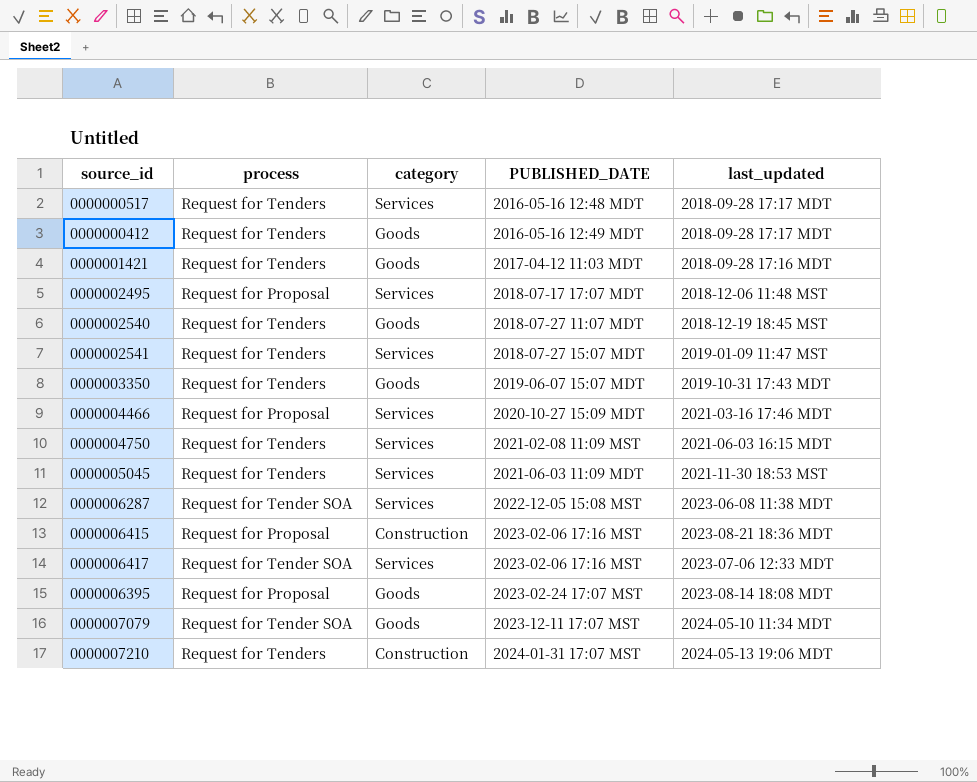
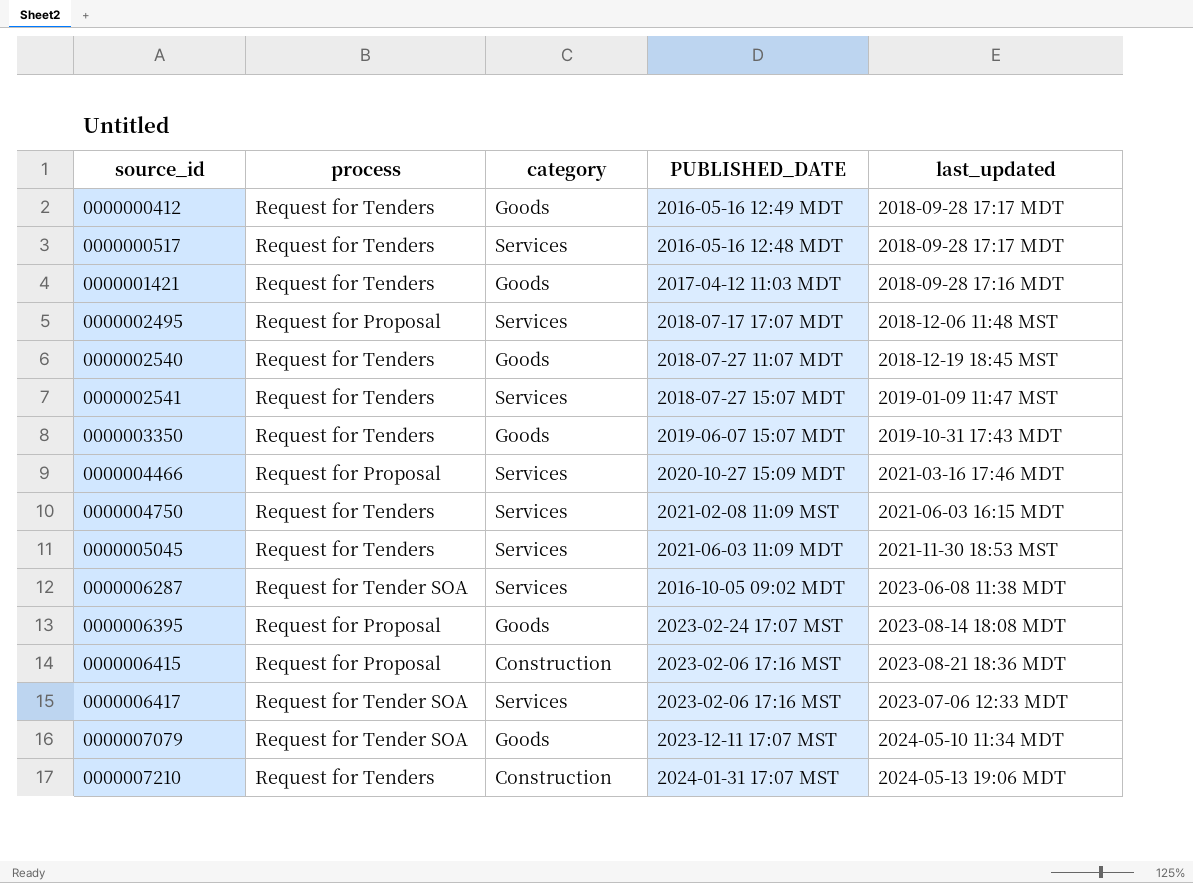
row order: PUBLISHED_DATE ascending -> source_id ascending
0000006287 | PUBLISHED_DATE: 2022-12-05 15:08 MST -> 2016-10-05 09:02 MDT

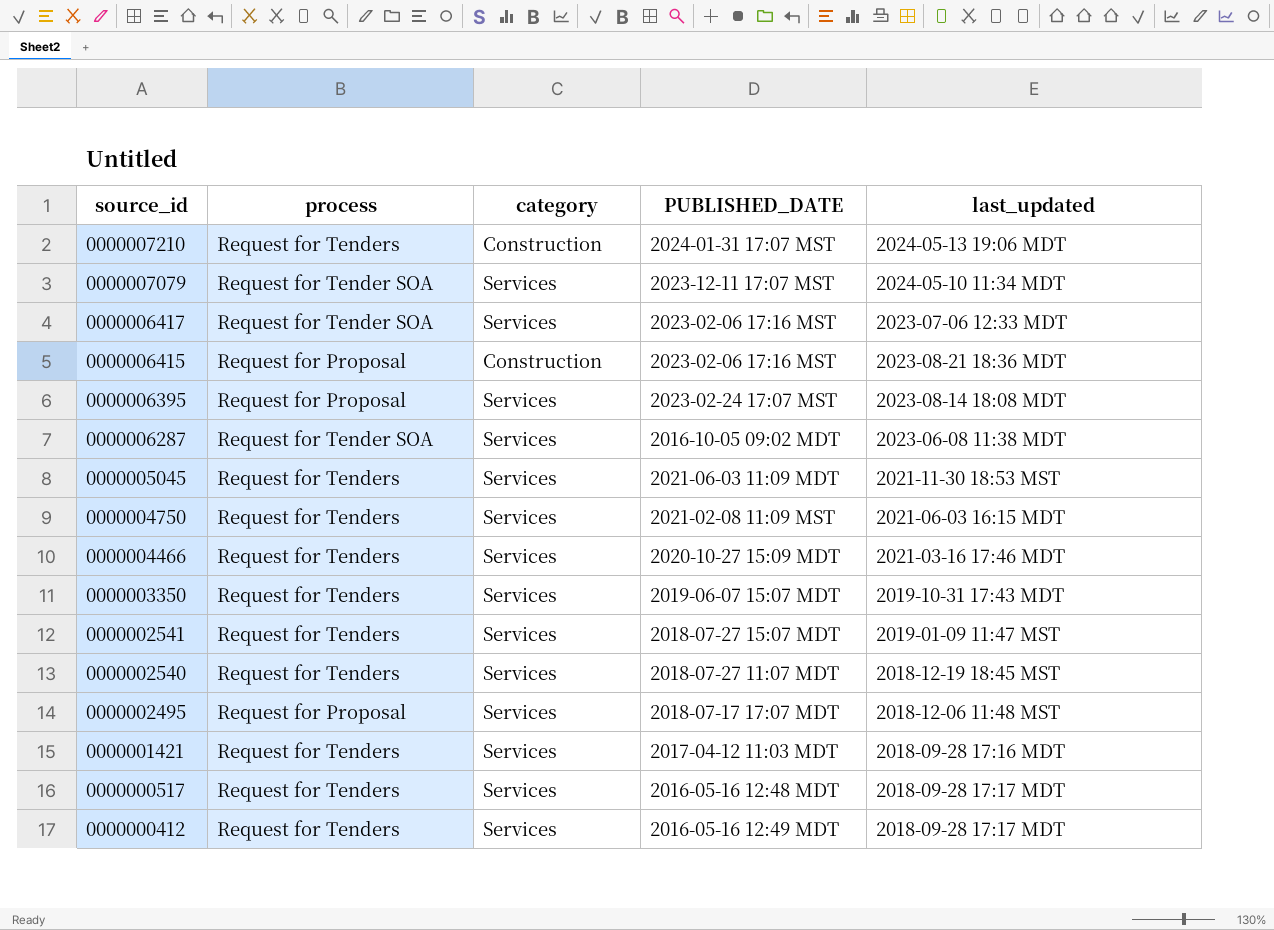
row order: source_id ascending -> source_id descending
0000007079 | category: Goods -> Services
0000006395 | category: Goods -> Services
0000004466 | process: Request for Proposal -> Request for Tenders
0000003350 | category: Goods -> Services
0000002540 | category: Goods -> Services
0000001421 | category: Goods -> Services
0000000412 | category: Goods -> Services

